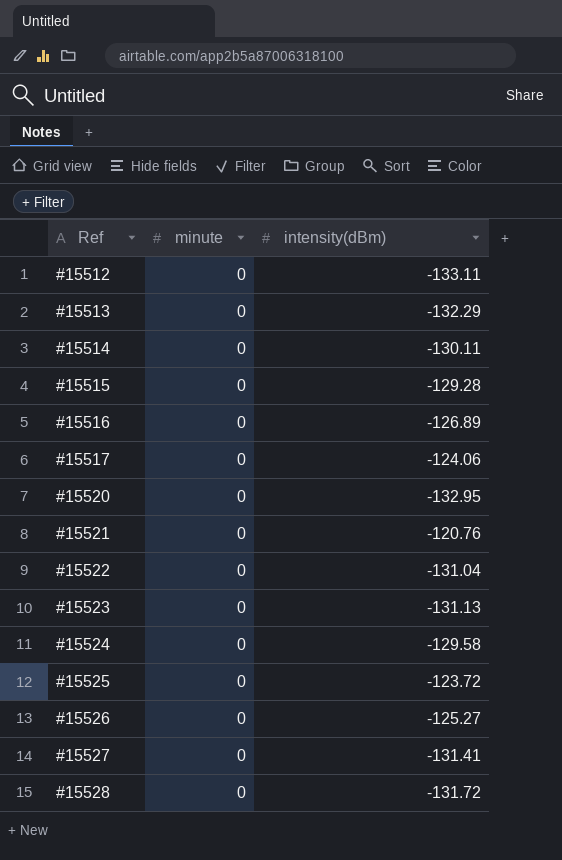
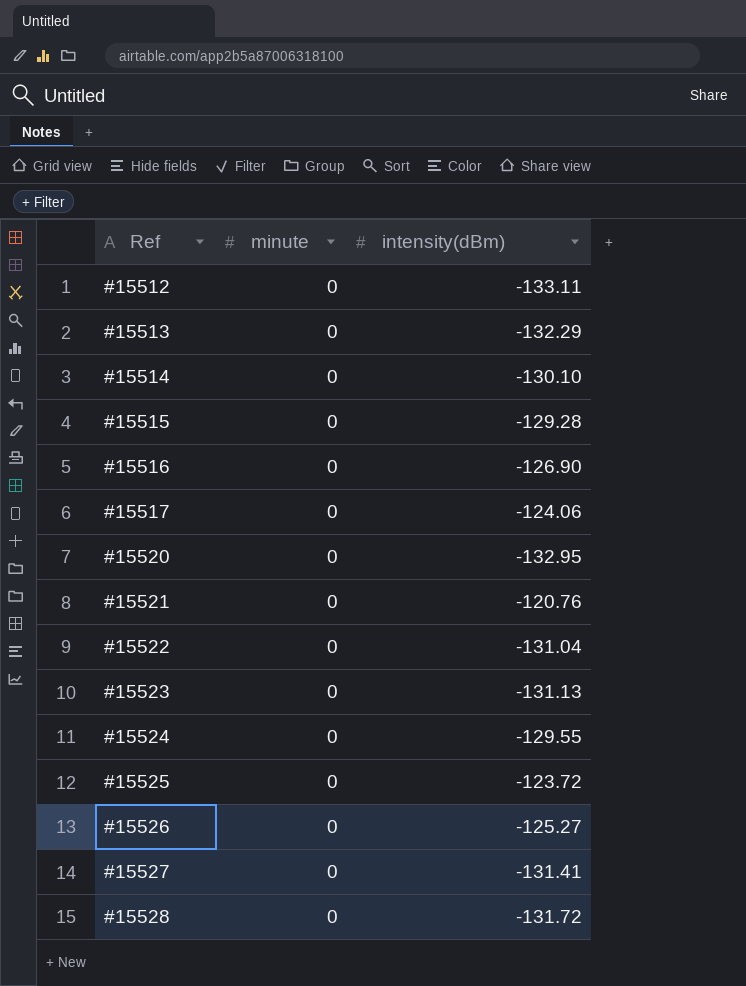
#15514 | intensity(dBm): -130.11 -> -130.10
#15516 | intensity(dBm): -126.89 -> -126.90
#15524 | intensity(dBm): -129.58 -> -129.55

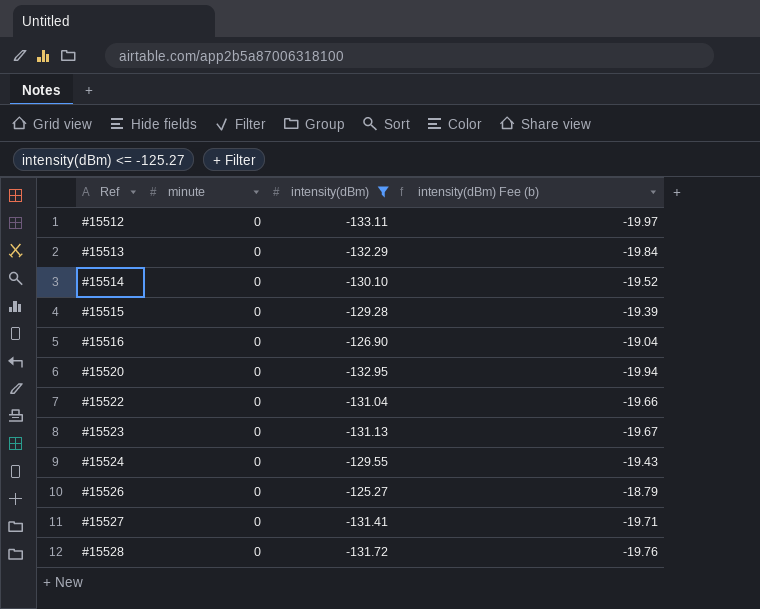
filter: none -> intensity(dBm) <= -125.27
column intensity(dBm) Fee (b) | formula: none -> [intensity(dBm)] * 0.15

